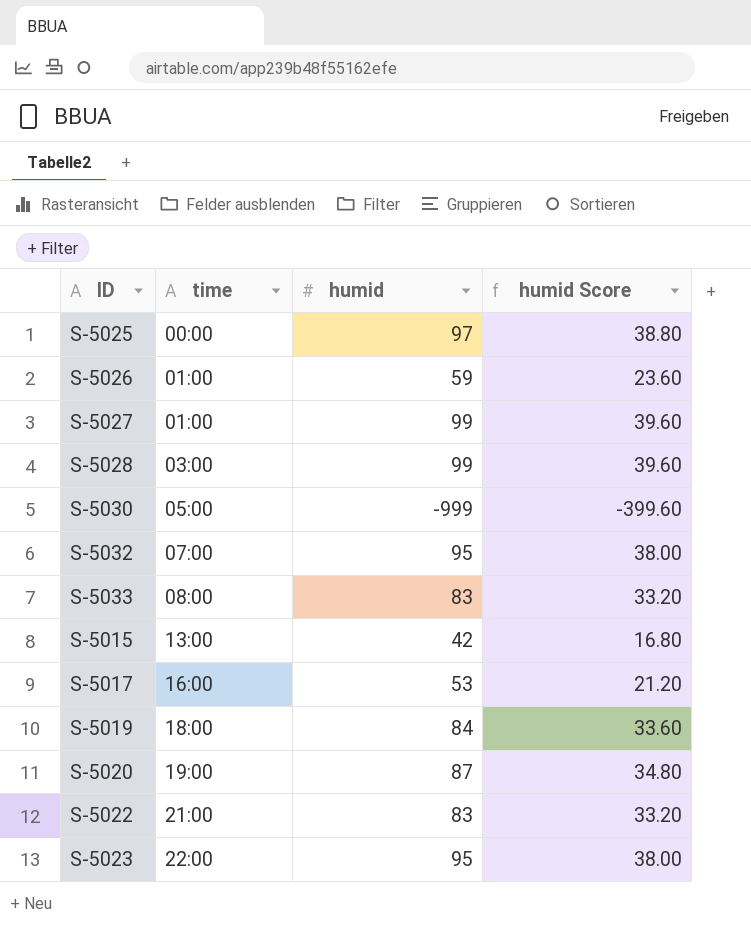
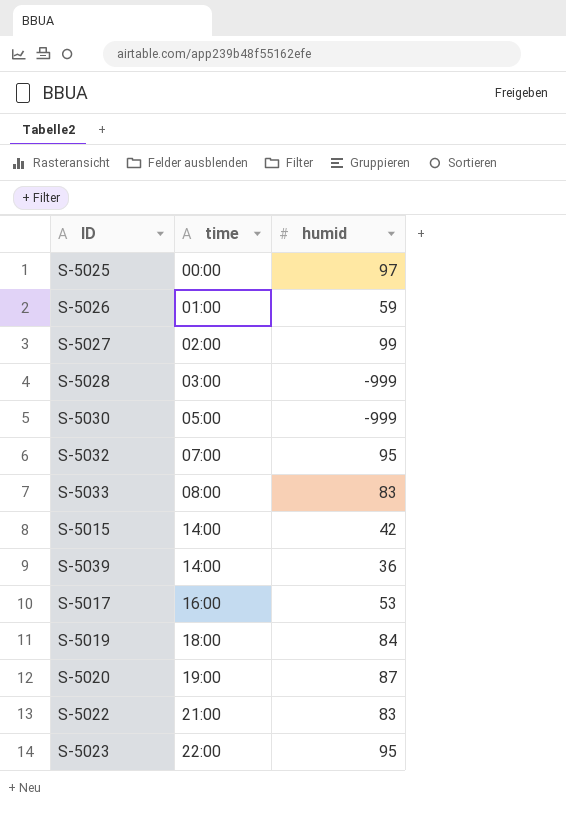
column humid Score | formula: [humid] * 0.4 -> none
S-5027 | time: 01:00 -> 02:00
S-5028 | humid: 99 -> -999
S-5015 | time: 13:00 -> 14:00
row S-5039: none -> 14:00 | 36

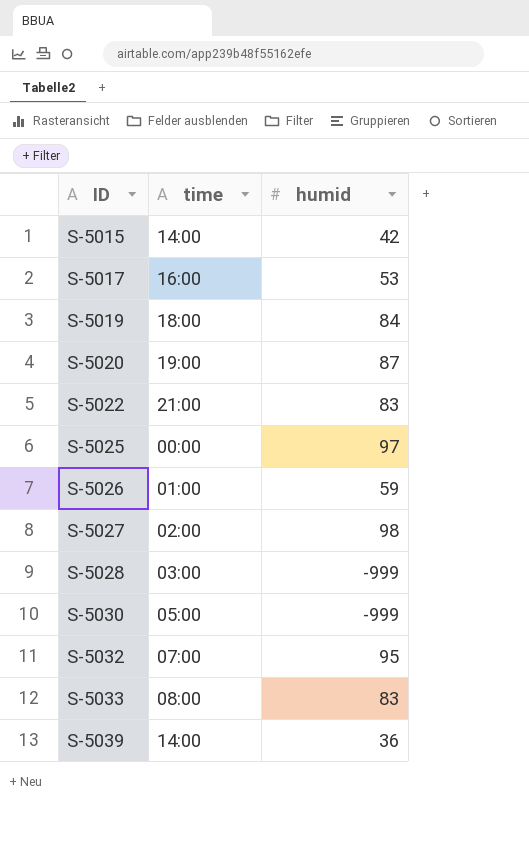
row order: time ascending -> ID ascending
row S-5023: 22:00 | 95 -> none
S-5027 | humid: 99 -> 98

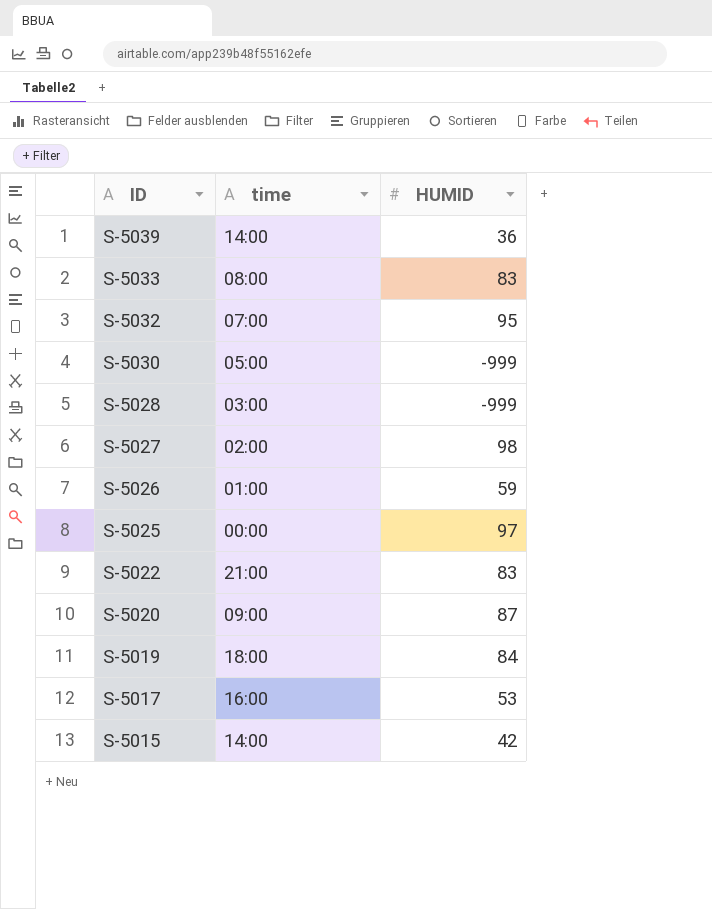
row order: ID ascending -> ID descending
column name: humid -> HUMID
S-5020 | time: 19:00 -> 09:00

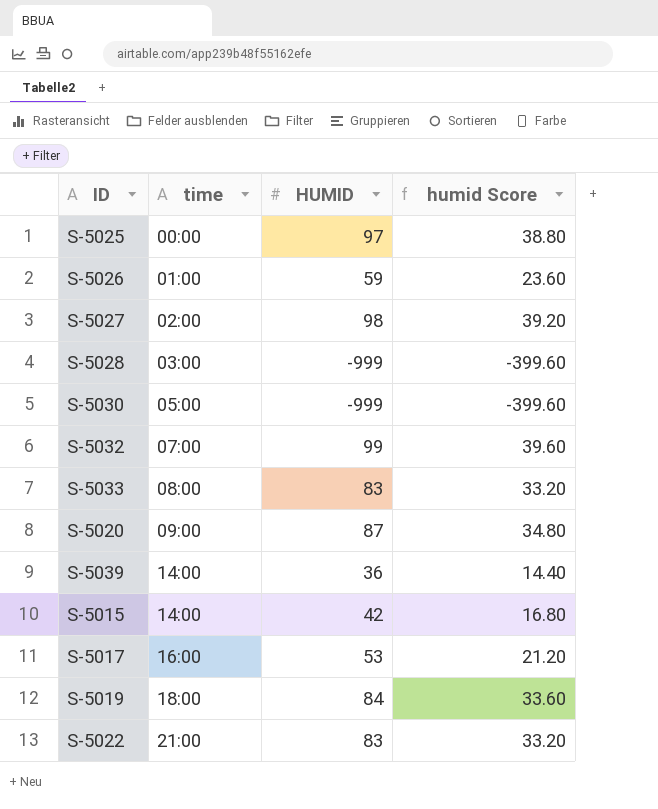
row order: ID descending -> time ascending
column humid Score | formula: none -> [HUMID] * 0.4
S-5032 | HUMID: 95 -> 99

